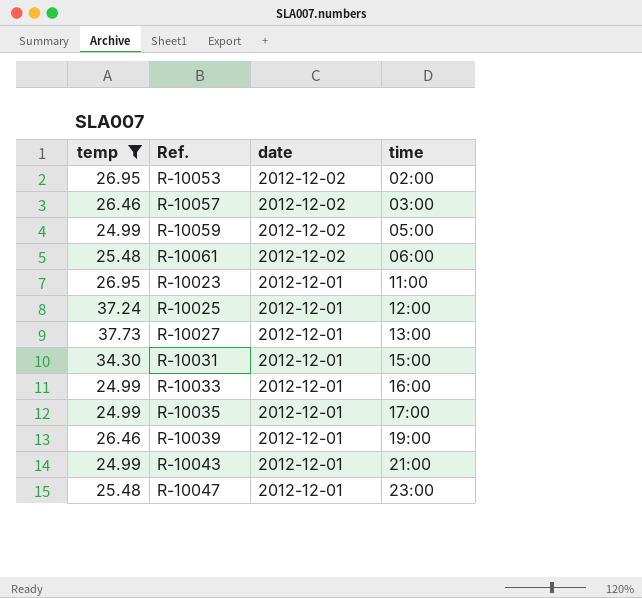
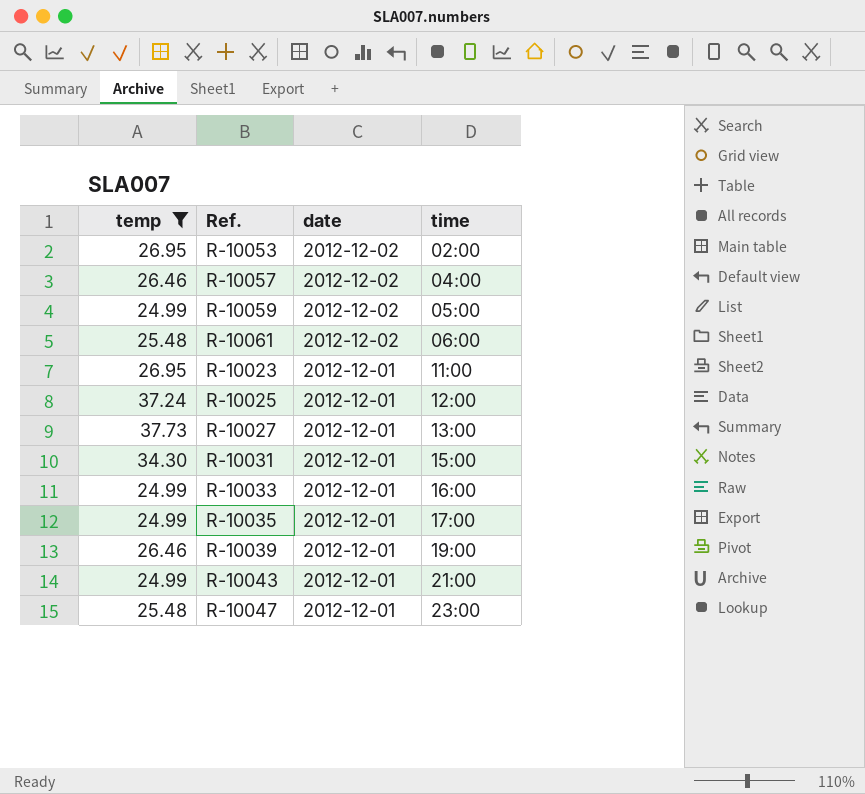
R-10057 | time: 03:00 -> 04:00

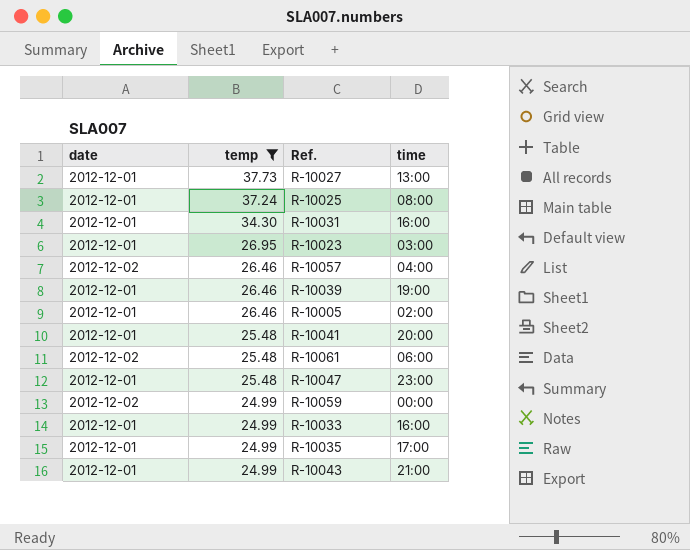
row order: date descending -> temp descending
column date | position: 3 -> 1
row R-10053: 26.95 | 2012-12-02 | 02:00 -> none
R-10025 | time: 12:00 -> 08:00
R-10031 | time: 15:00 -> 16:00
R-10023 | time: 11:00 -> 03:00
row R-10005: none -> 2012-12-01 | 26.46 | 02:00
row R-10041: none -> 2012-12-01 | 25.48 | 20:00
R-10059 | time: 05:00 -> 00:00

